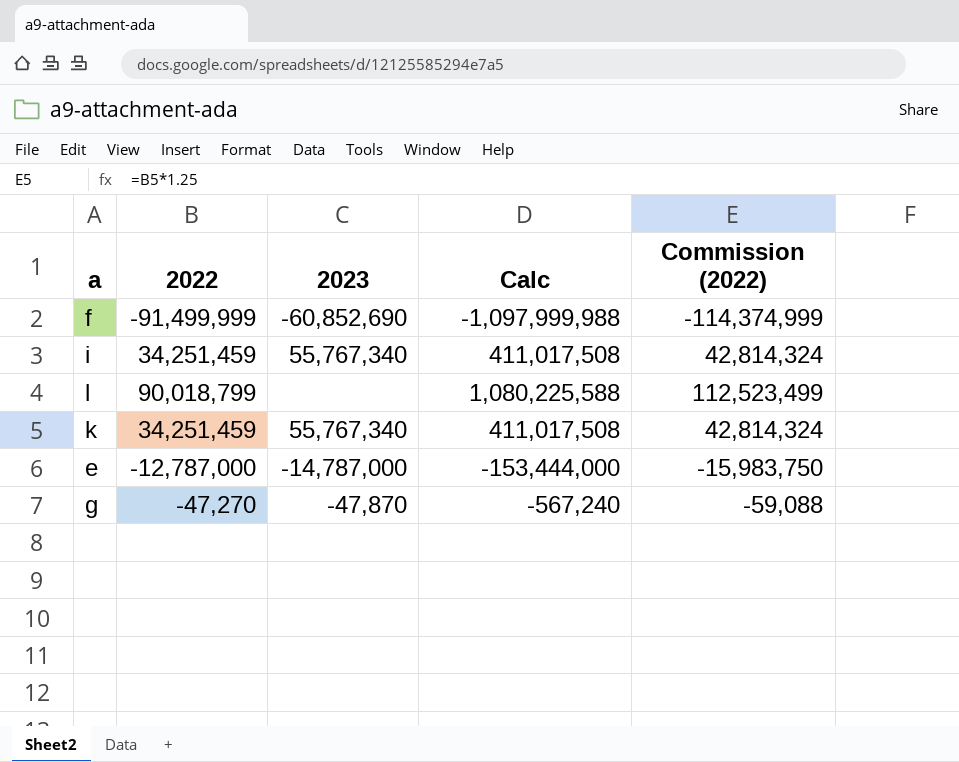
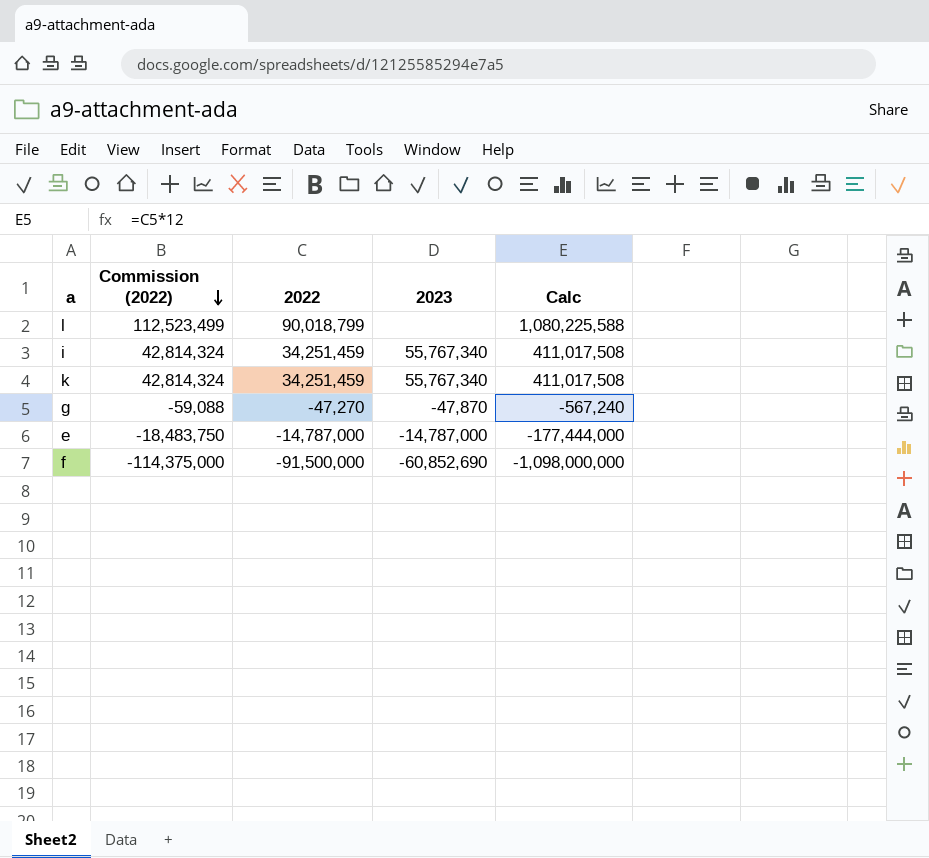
row order: none -> Commission (2022) descending
column Commission (2022) | position: 5 -> 2
e | Commission (2022): -15,983,750 -> -18,483,750
e | 2022: -12,787,000 -> -14,787,000
e | Calc: -153,444,000 -> -177,444,000
f | Commission (2022): -114,374,999 -> -114,375,000
f | 2022: -91,499,999 -> -91,500,000
f | Calc: -1,097,999,988 -> -1,098,000,000

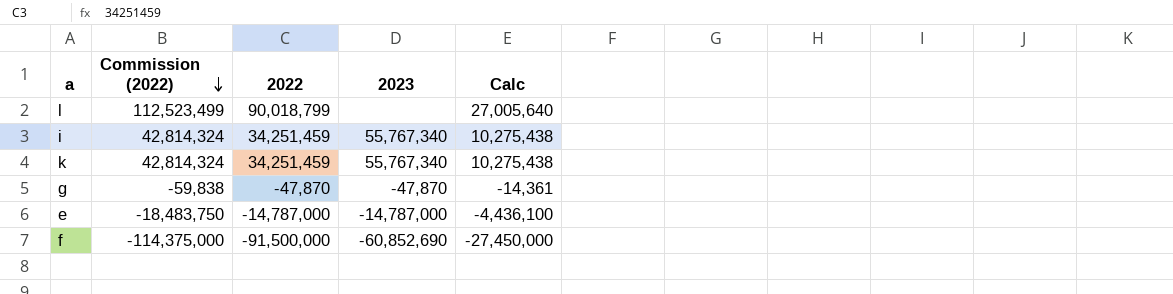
column Calc | formula: [2022] * 12 -> [2022] * 0.3
g | Commission (2022): -59,088 -> -59,838
g | 2022: -47,270 -> -47,870

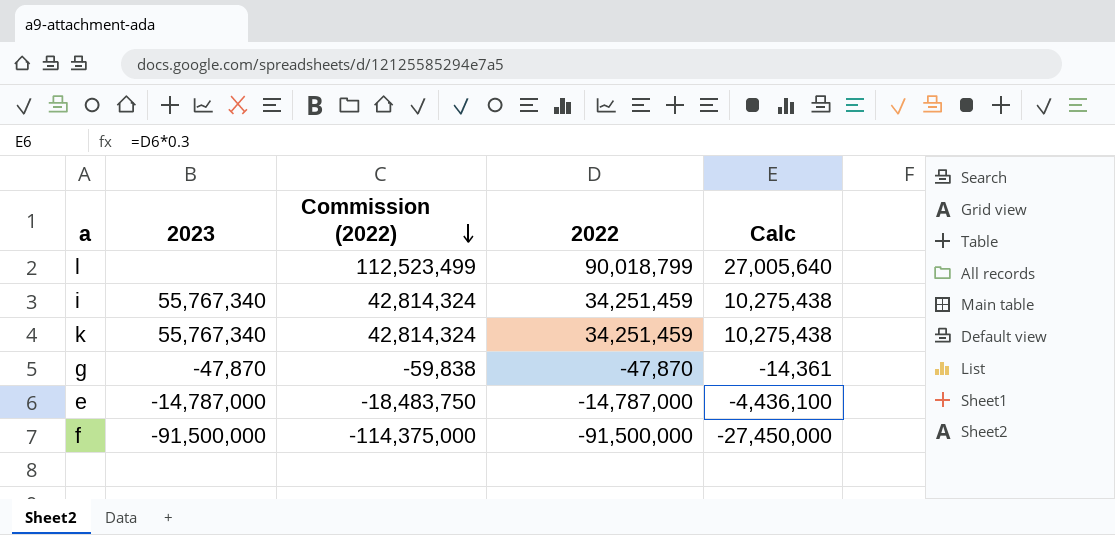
column 2023 | position: 4 -> 2
f | 2023: -60,852,690 -> -91,500,000

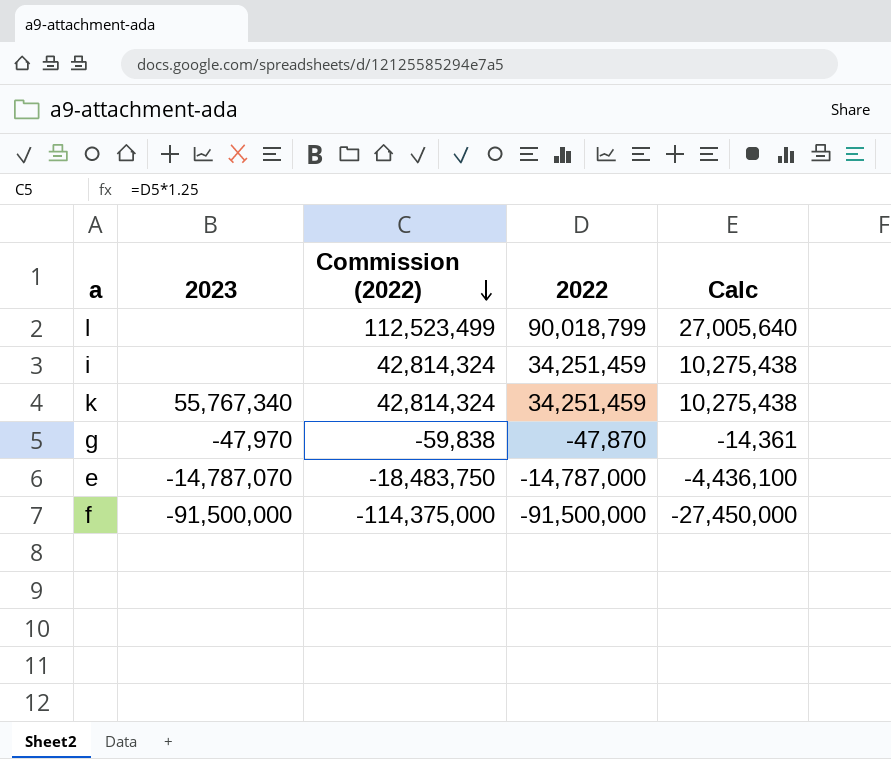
i | 2023: 55,767,340 -> none
g | 2023: -47,870 -> -47,970
e | 2023: -14,787,000 -> -14,787,070

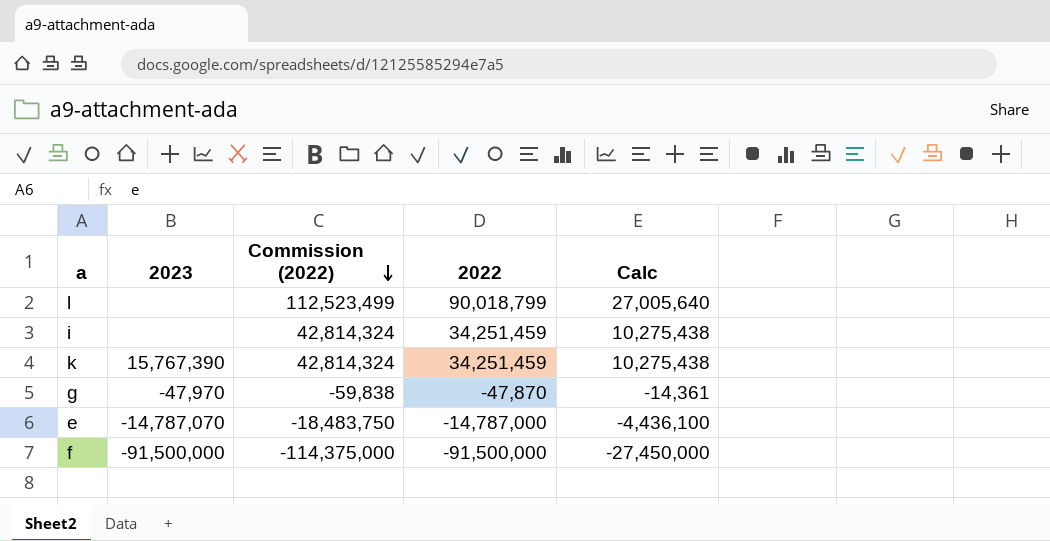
k | 2023: 55,767,340 -> 15,767,390

